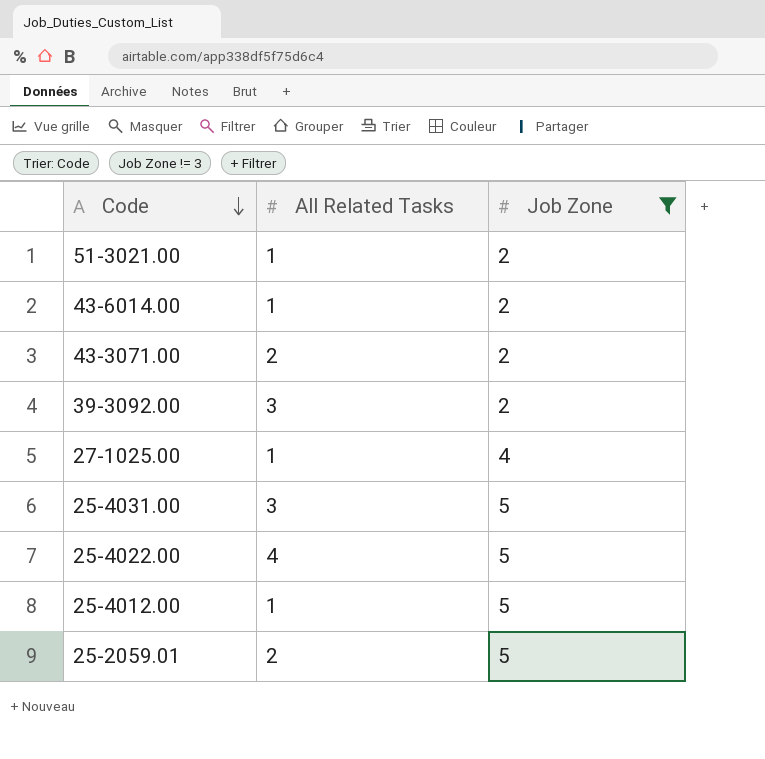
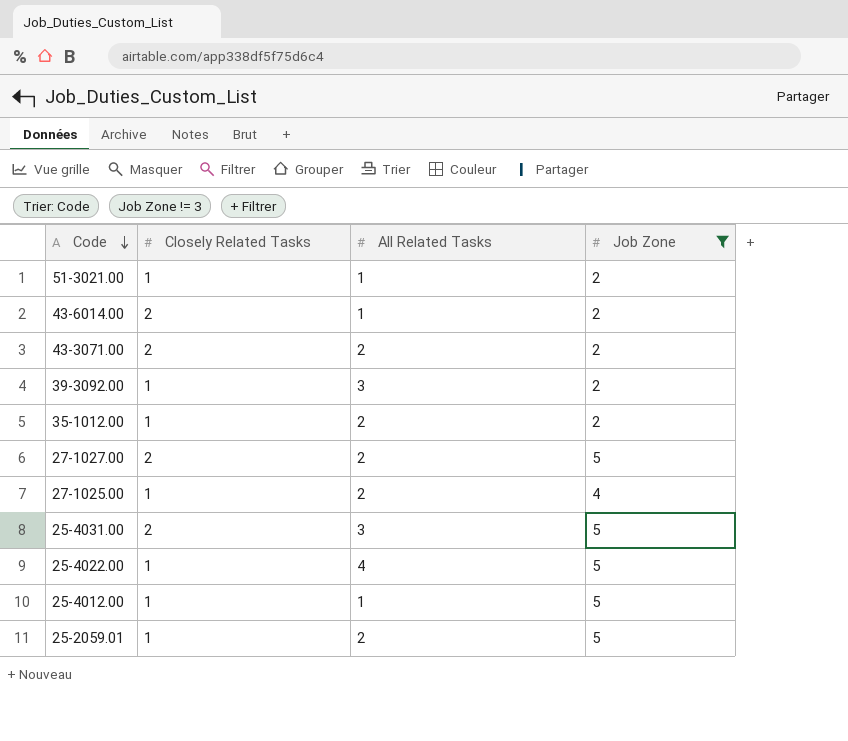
column Closely Related Tasks | position: none -> 2
row 35-1012.00: none -> 1 | 2 | 2
row 27-1027.00: none -> 2 | 2 | 5
27-1025.00 | All Related Tasks: 1 -> 2

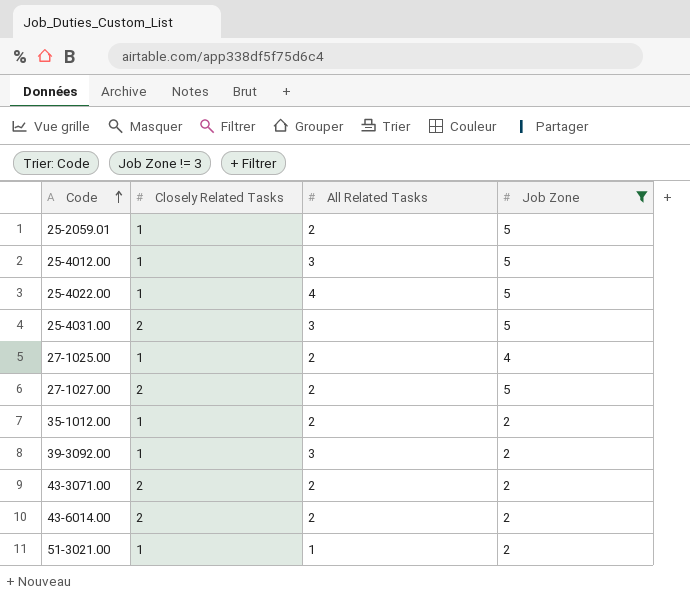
row order: Code descending -> Code ascending
25-4012.00 | All Related Tasks: 1 -> 3
43-6014.00 | All Related Tasks: 1 -> 2

